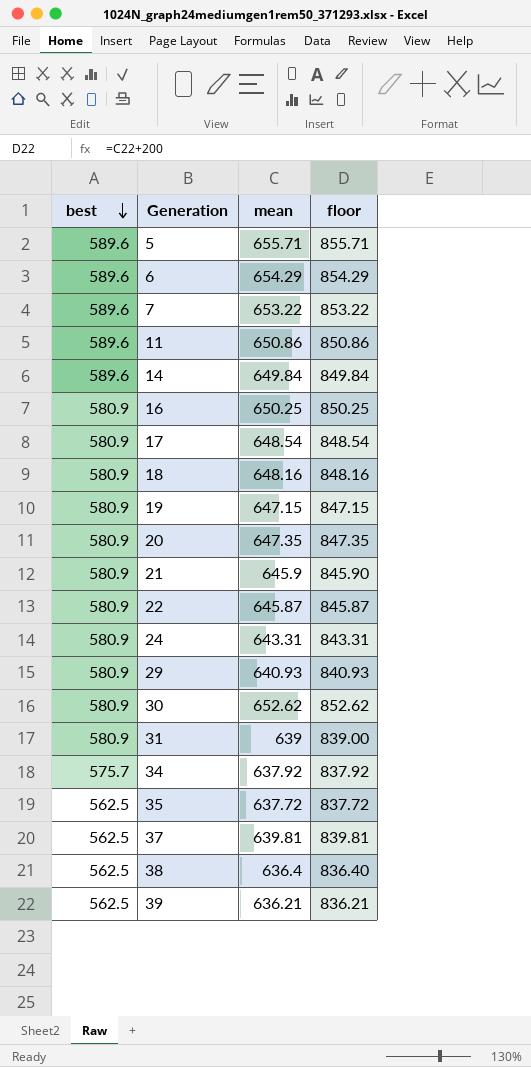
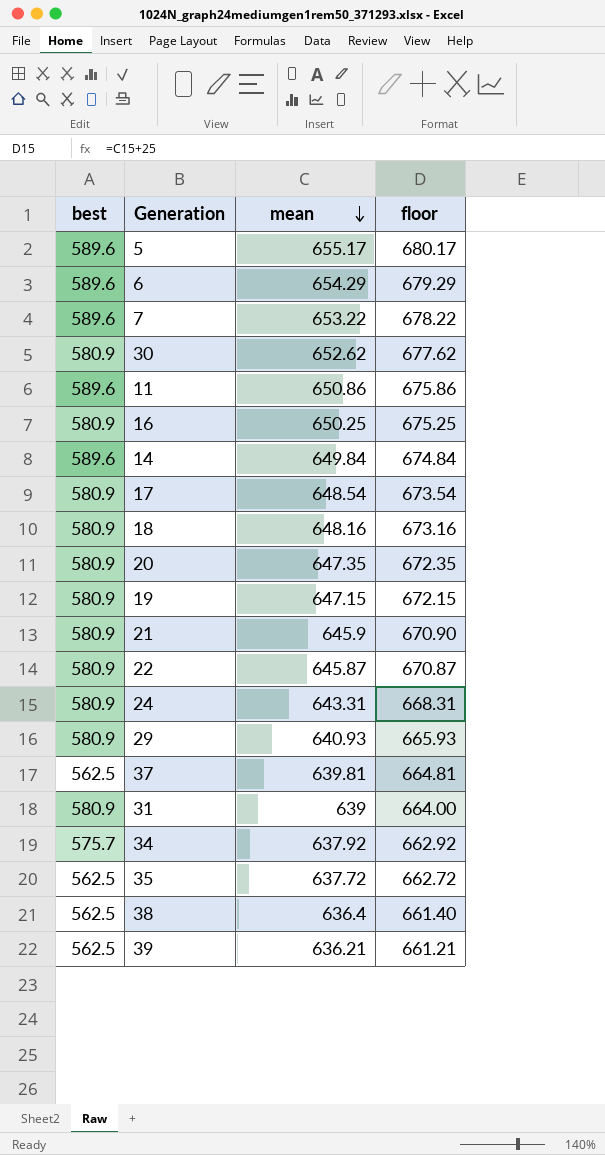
row order: best descending -> mean descending
column floor | formula: [mean] + 200 -> [mean] + 25
5 | mean: 655.71 -> 655.17

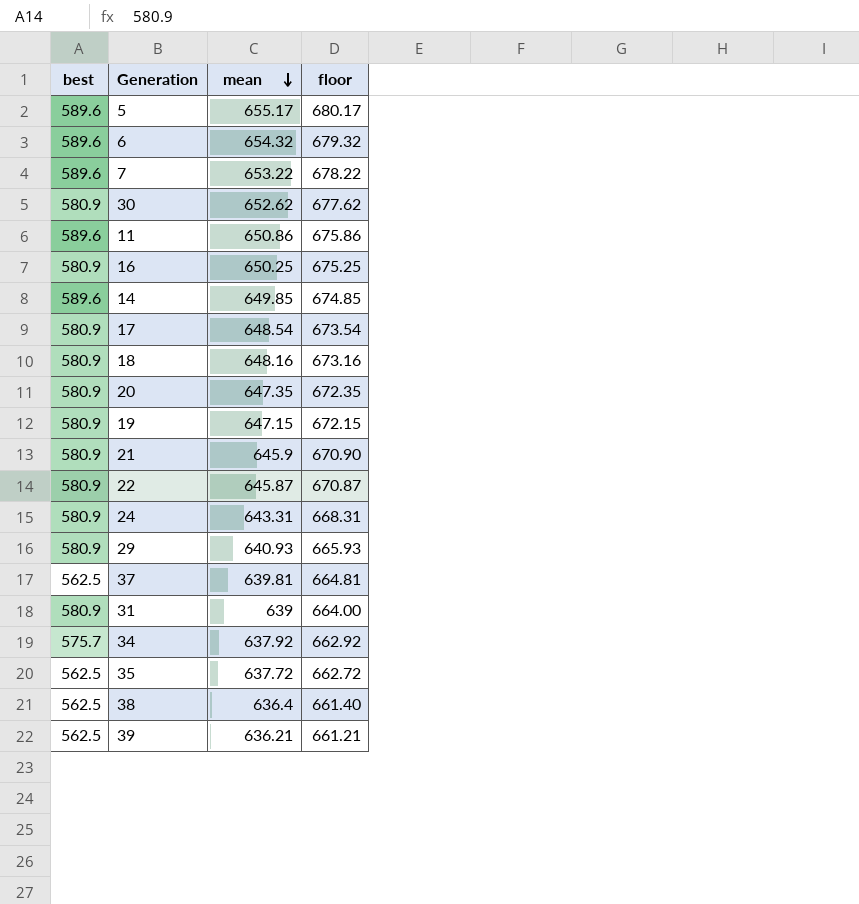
6 | mean: 654.29 -> 654.32
6 | floor: 679.29 -> 679.32
14 | mean: 649.84 -> 649.85
14 | floor: 674.84 -> 674.85

